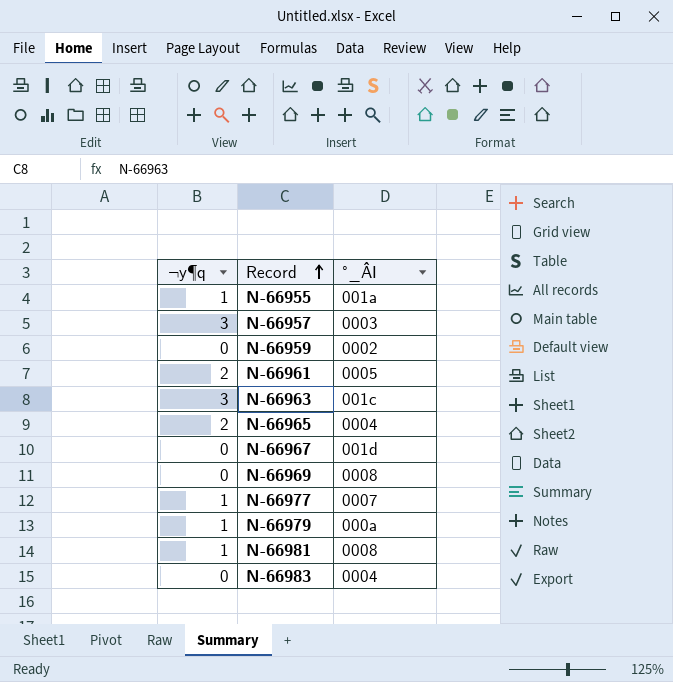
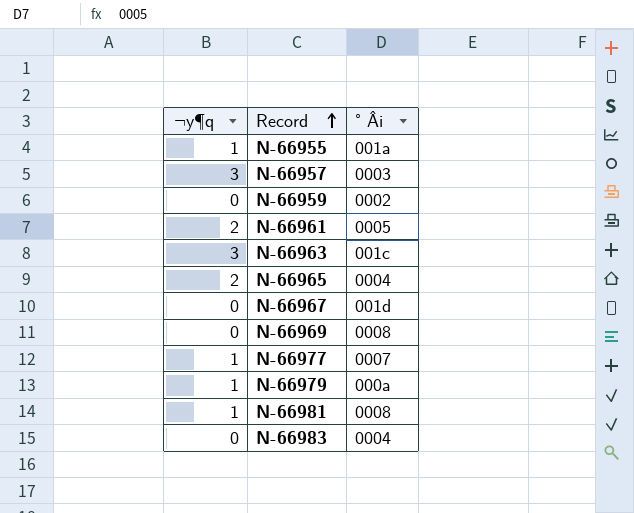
column name: °_ÂI -> ° Âi

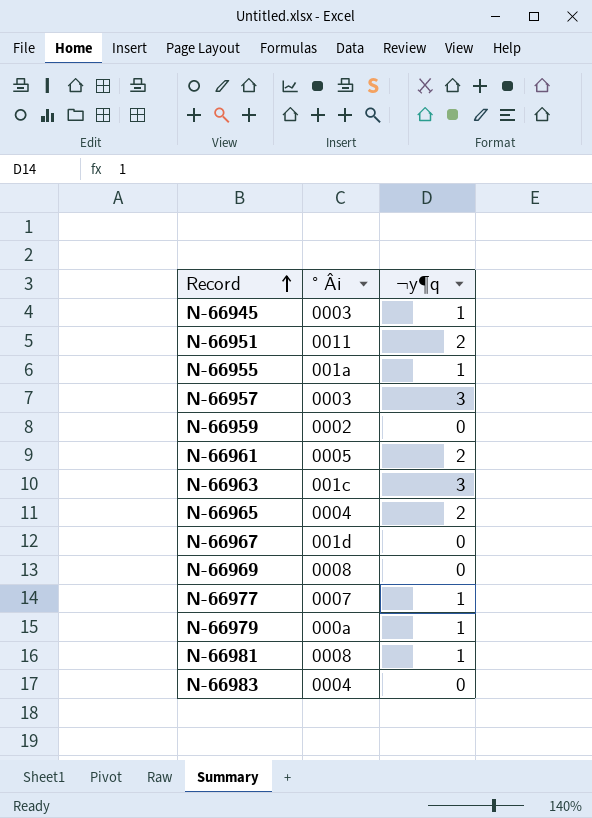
column ¬y¶q | position: 1 -> 3
row N-66945: none -> 0003 | 1
row N-66951: none -> 0011 | 2

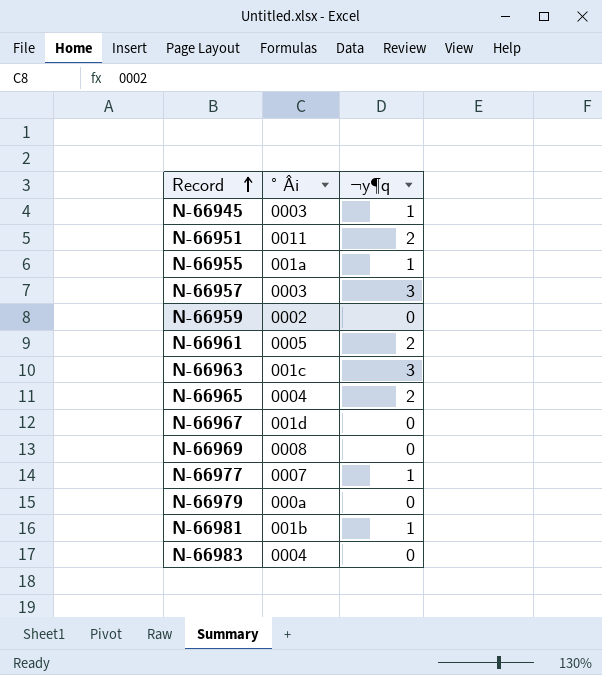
N-66979 | ¬y¶q: 1 -> 0
N-66981 | ° Âi: 0008 -> 001b

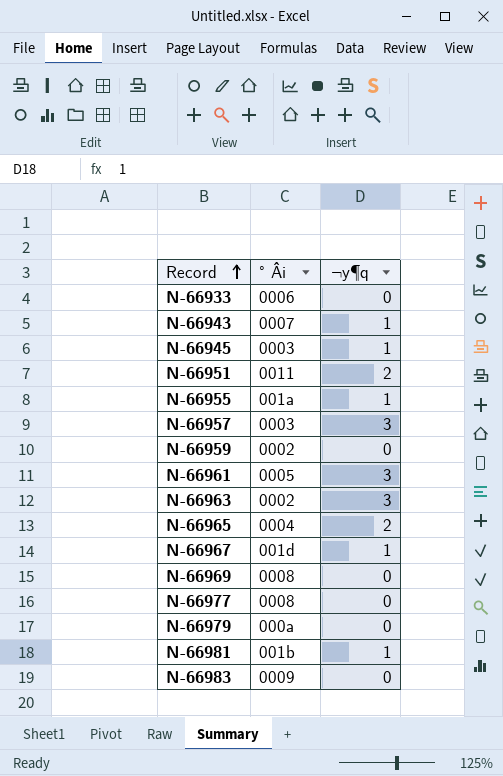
row N-66933: none -> 0006 | 0
row N-66943: none -> 0007 | 1
N-66961 | ¬y¶q: 2 -> 3
N-66963 | ° Âi: 001c -> 0002
N-66967 | ¬y¶q: 0 -> 1
N-66977 | ° Âi: 0007 -> 0008
N-66977 | ¬y¶q: 1 -> 0
N-66983 | ° Âi: 0004 -> 0009

